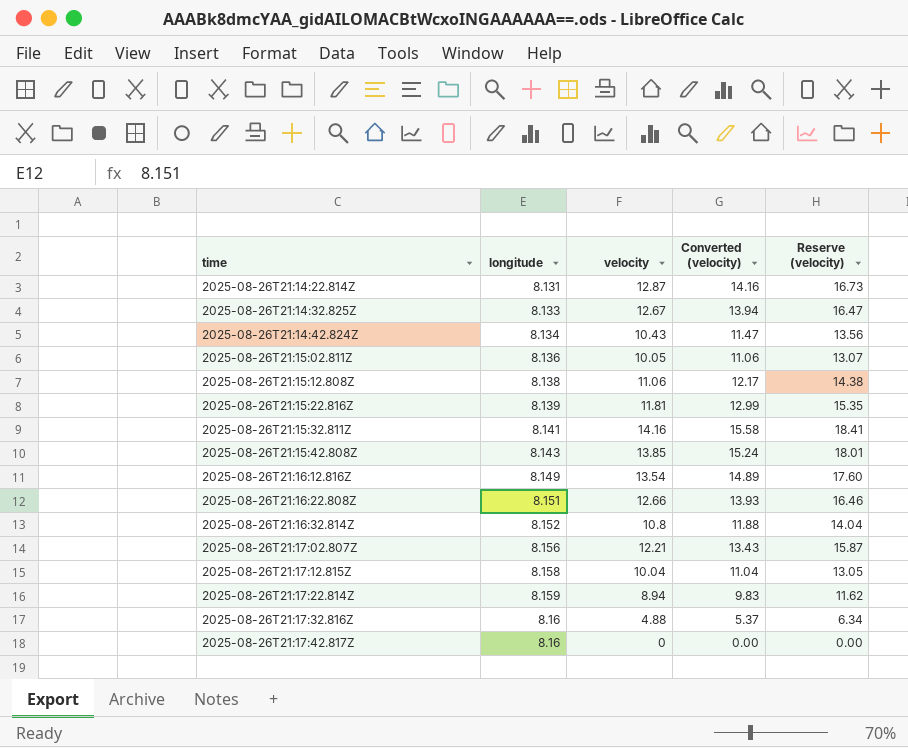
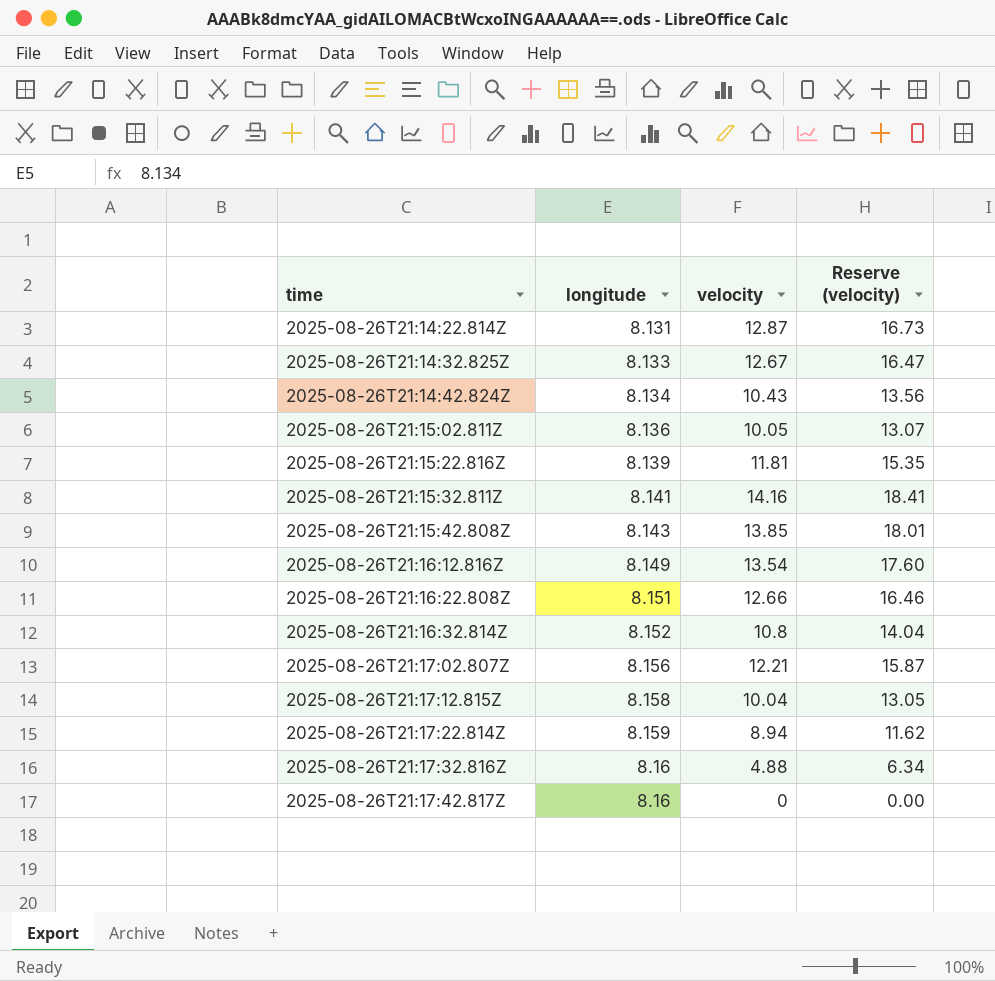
column Converted (velocity) | formula: [velocity] * 1.1 -> none
row 2025-08-26T21:15:12.808Z: 8.138 | 11.06 | 12.17 | 14.38 -> none

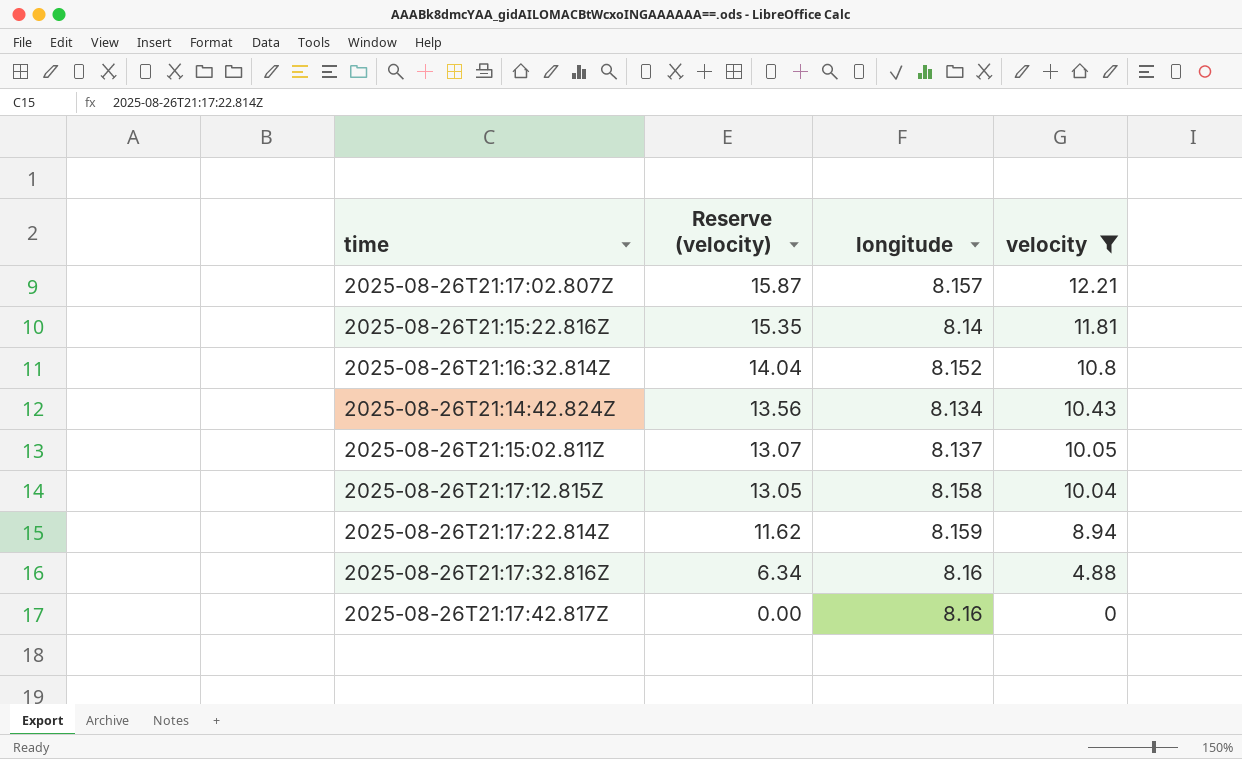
filter: none -> velocity <= 12.21
row order: time ascending -> Reserve (velocity) descending
column Reserve (velocity) | position: 4 -> 2
2025-08-26T21:17:02.807Z | longitude: 8.156 -> 8.157
2025-08-26T21:15:22.816Z | longitude: 8.139 -> 8.14
2025-08-26T21:15:02.811Z | longitude: 8.136 -> 8.137

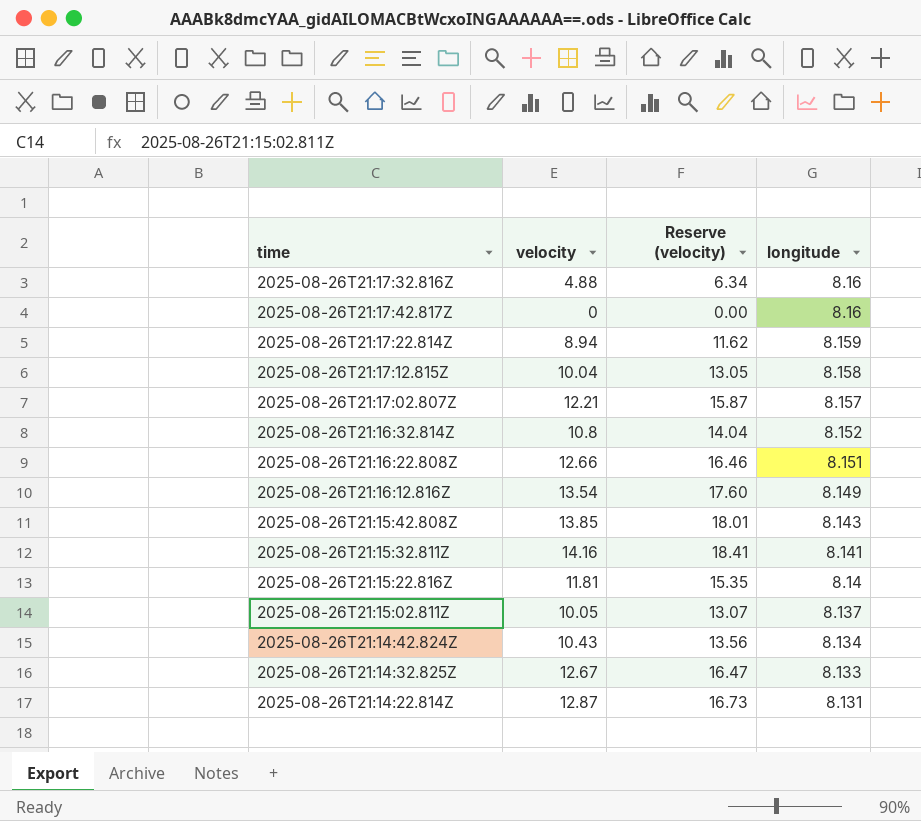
filter: velocity <= 12.21 -> none
row order: Reserve (velocity) descending -> longitude descending
column velocity | position: 4 -> 2

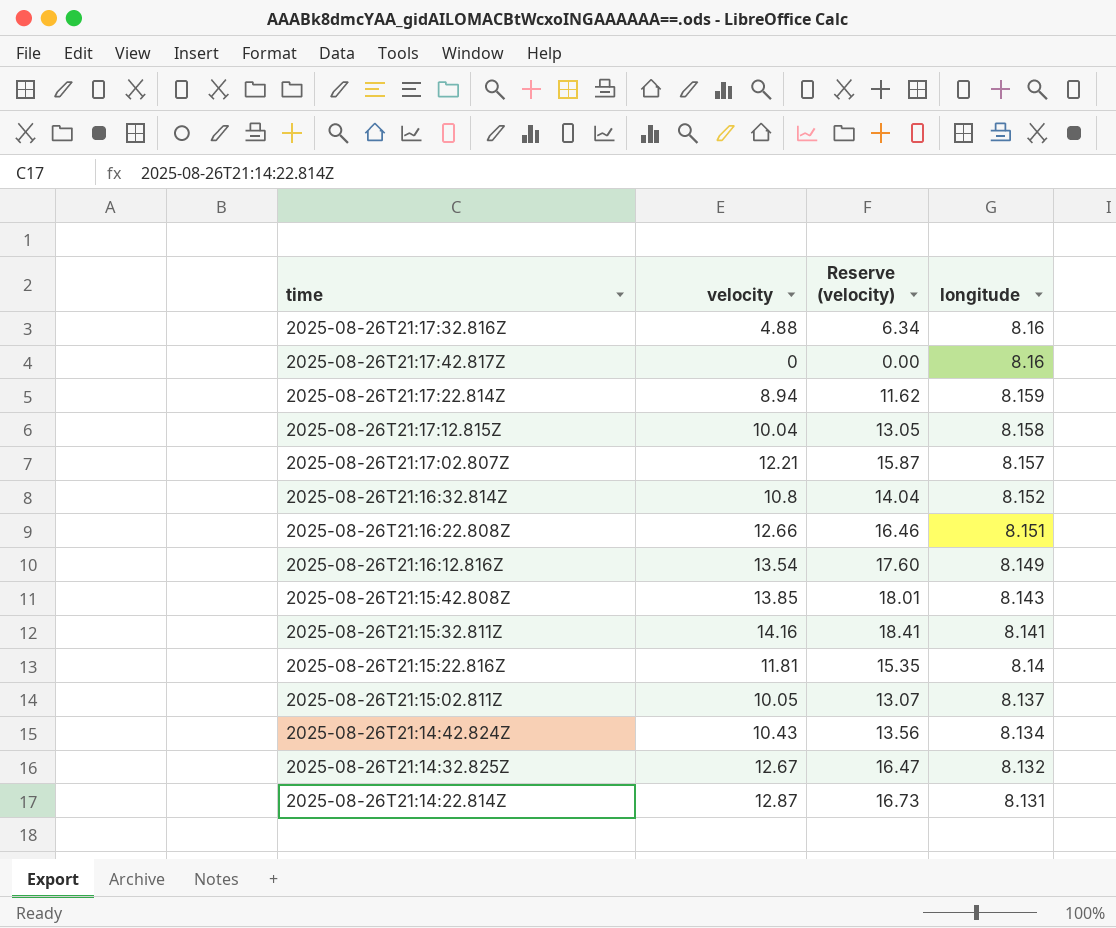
2025-08-26T21:14:32.825Z | longitude: 8.133 -> 8.132

